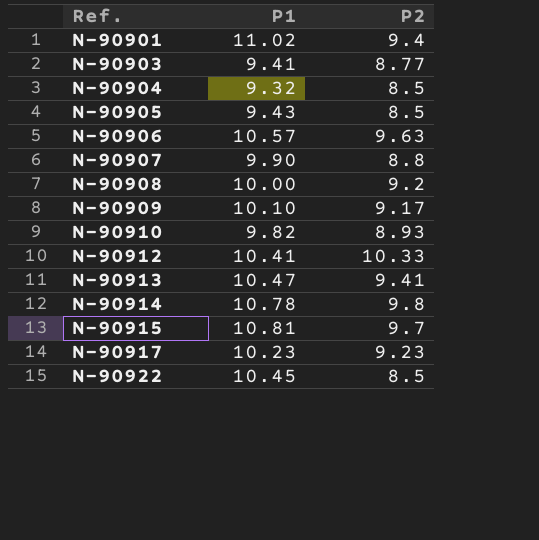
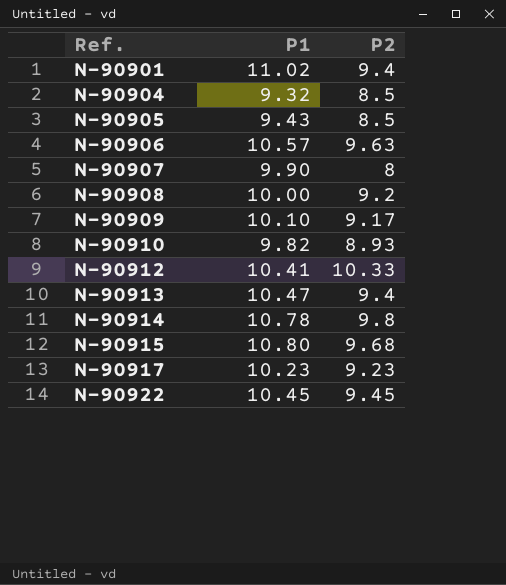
row N-90903: 9.41 | 8.77 -> none
N-90907 | P2: 8.8 -> 8
N-90913 | P2: 9.41 -> 9.4
N-90915 | P1: 10.81 -> 10.80
N-90915 | P2: 9.7 -> 9.68
N-90922 | P2: 8.5 -> 9.45

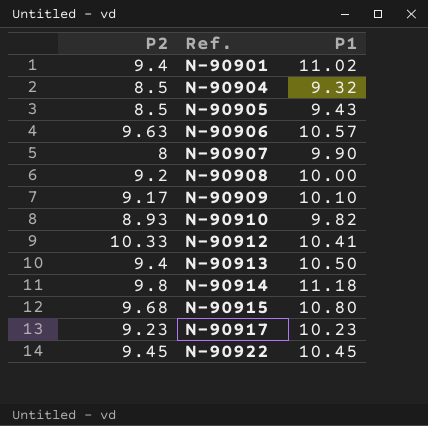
column P2 | position: 3 -> 1
N-90913 | P1: 10.47 -> 10.50
N-90914 | P1: 10.78 -> 11.18

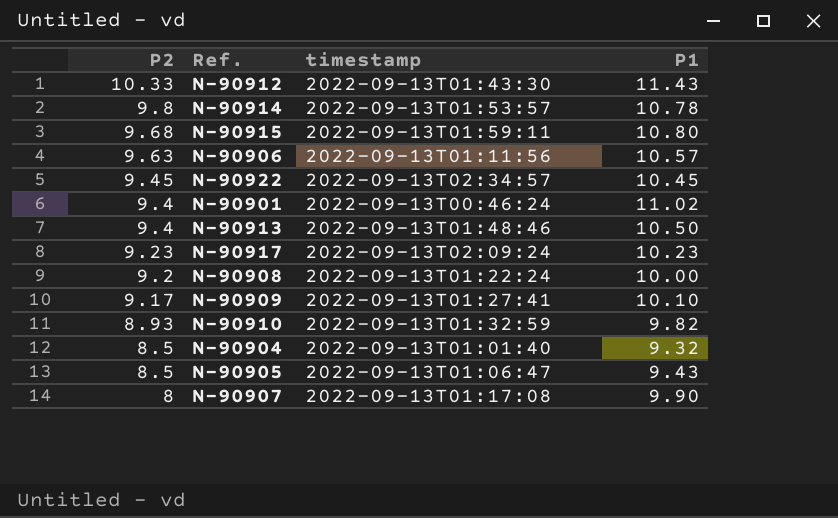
row order: Ref. ascending -> P2 descending
column timestamp | position: none -> 3
N-90912 | P1: 10.41 -> 11.43
N-90914 | P1: 11.18 -> 10.78

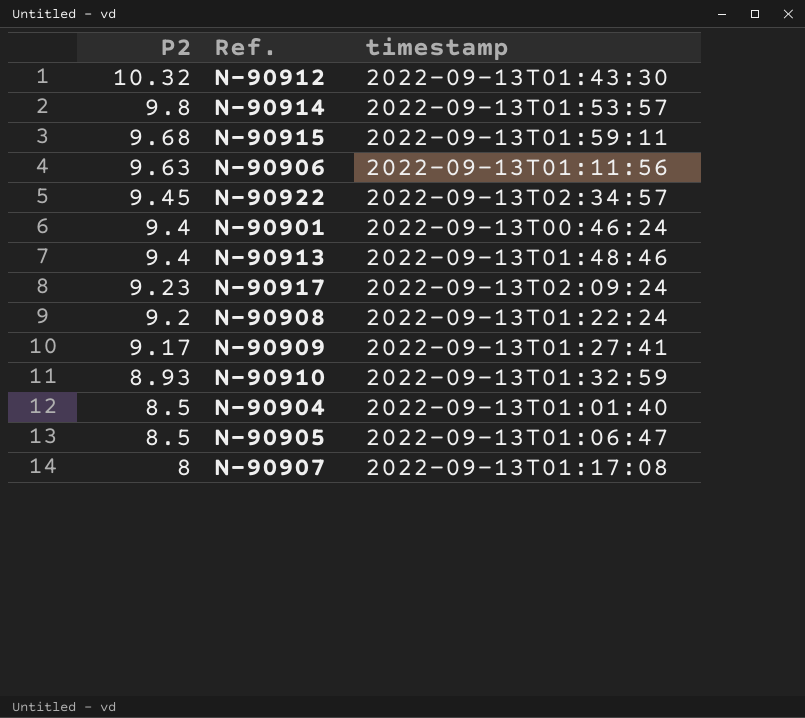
column P1 | position: 4 -> none
N-90912 | P2: 10.33 -> 10.32

